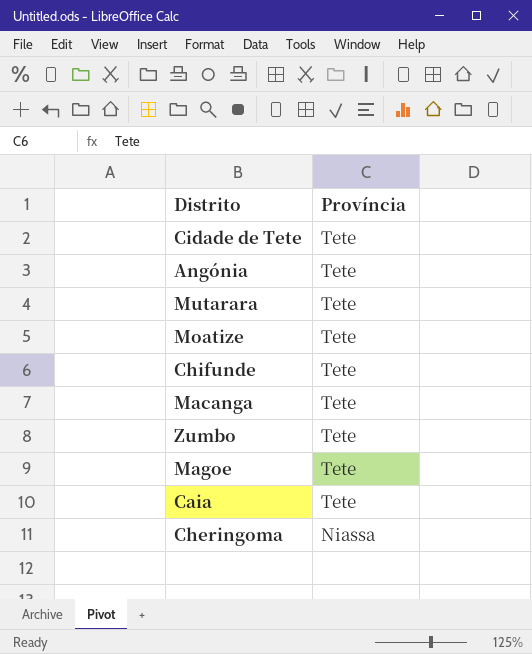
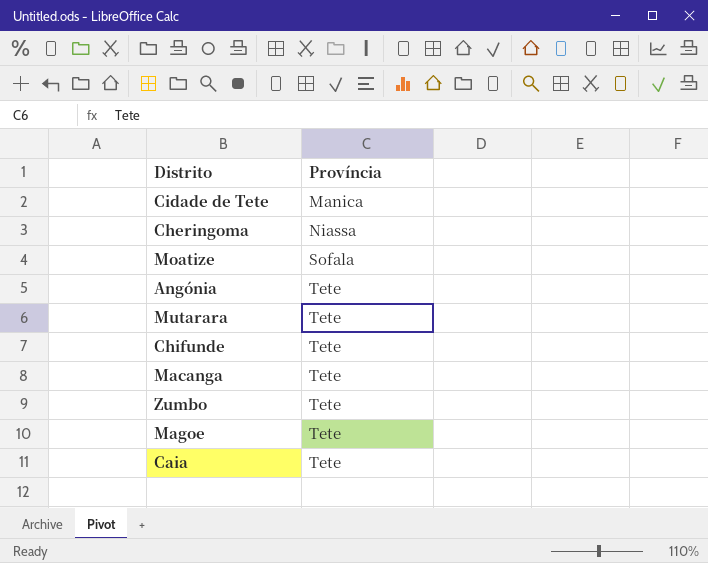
row order: Província descending -> Província ascending
Cidade de Tete | Província: Tete -> Manica
Moatize | Província: Tete -> Sofala

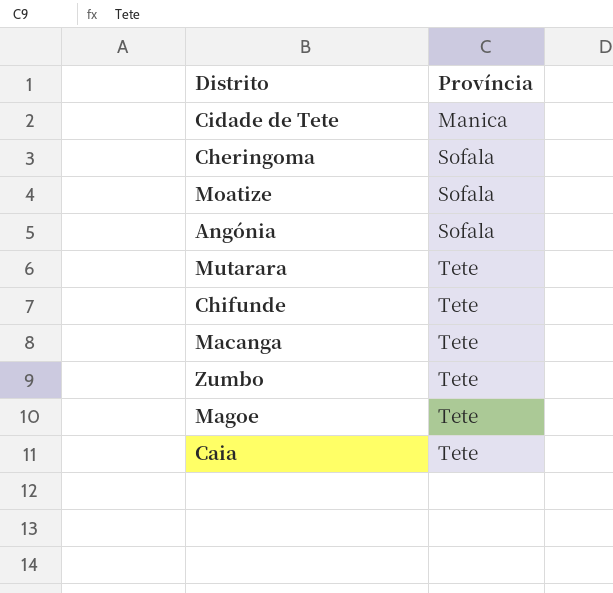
Cheringoma | Província: Niassa -> Sofala
Angónia | Província: Tete -> Sofala

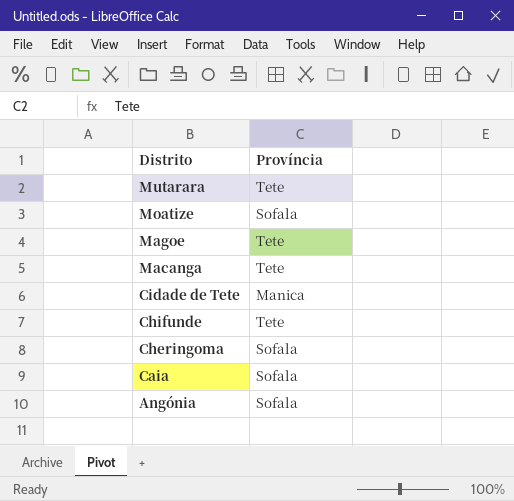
row order: Província ascending -> Distrito descending
row Zumbo: Tete -> none
Caia | Província: Tete -> Sofala

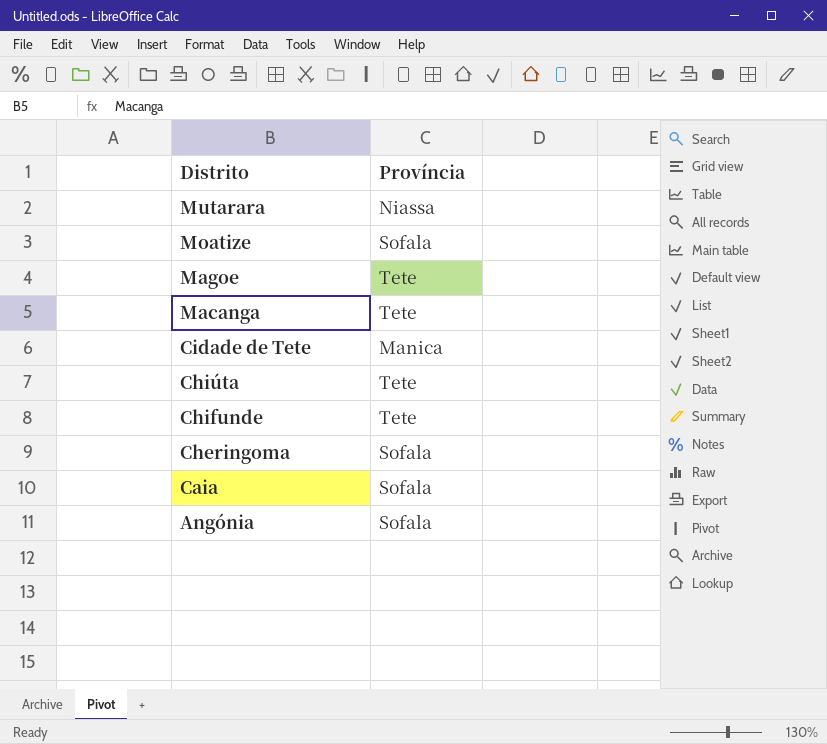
Mutarara | Província: Tete -> Niassa
row Chiúta: none -> Tete

